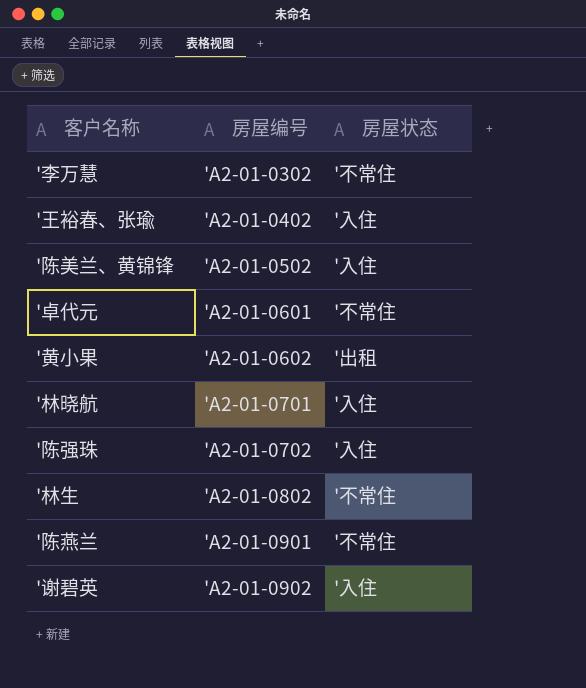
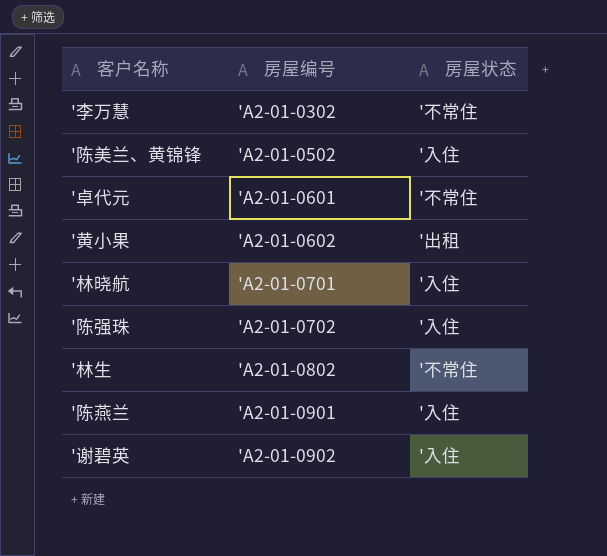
row '王裕春、张瑜: 'A2-01-0402 | '入住 -> none
'陈燕兰 | 房屋状态: '不常住 -> '入住

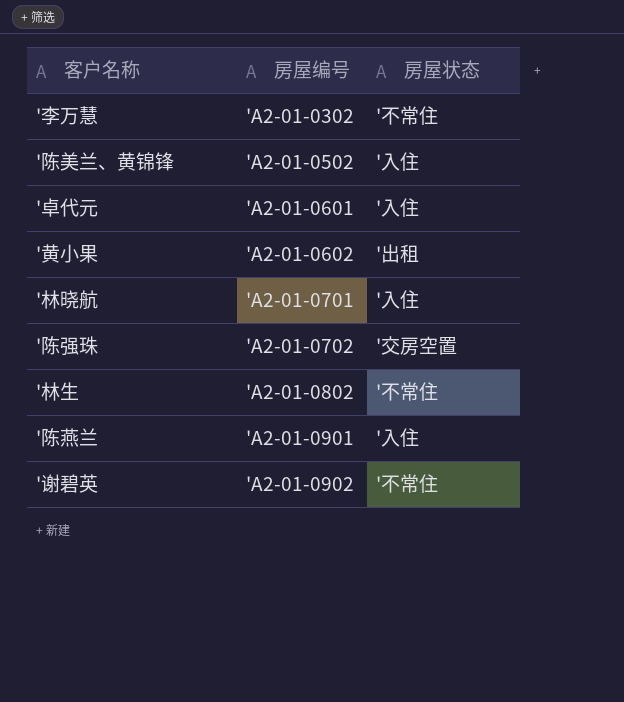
'卓代元 | 房屋状态: '不常住 -> '入住
'陈强珠 | 房屋状态: '入住 -> '交房空置
'谢碧英 | 房屋状态: '入住 -> '不常住

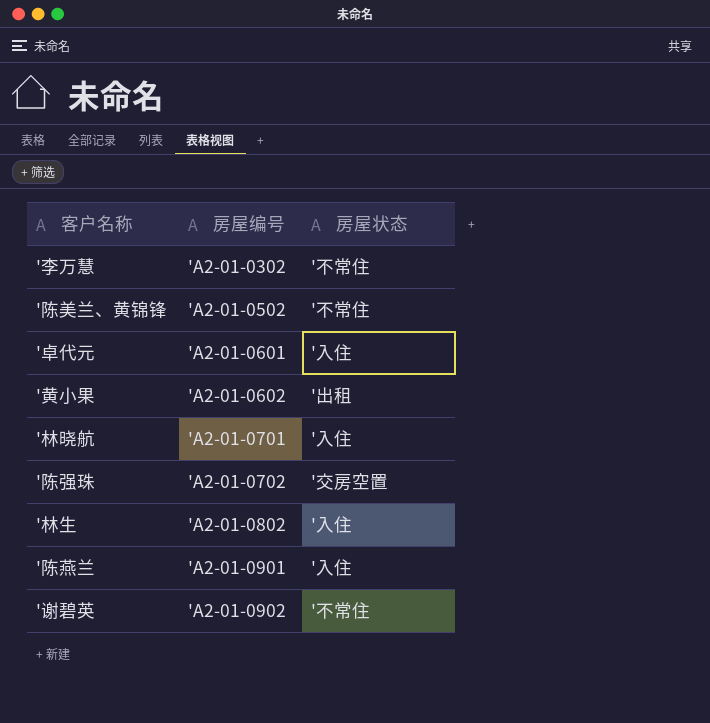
'陈美兰、黄锦锋 | 房屋状态: '入住 -> '不常住
'林生 | 房屋状态: '不常住 -> '入住

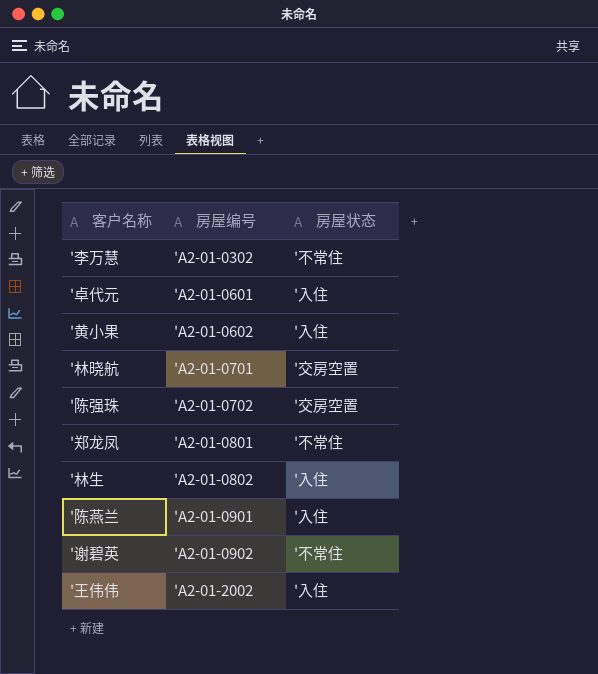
row '陈美兰、黄锦锋: 'A2-01-0502 | '不常住 -> none
'黄小果 | 房屋状态: '出租 -> '入住
'林晓航 | 房屋状态: '入住 -> '交房空置
row '郑龙凤: none -> 'A2-01-0801 | '不常住
row '王伟伟: none -> 'A2-01-2002 | '入住

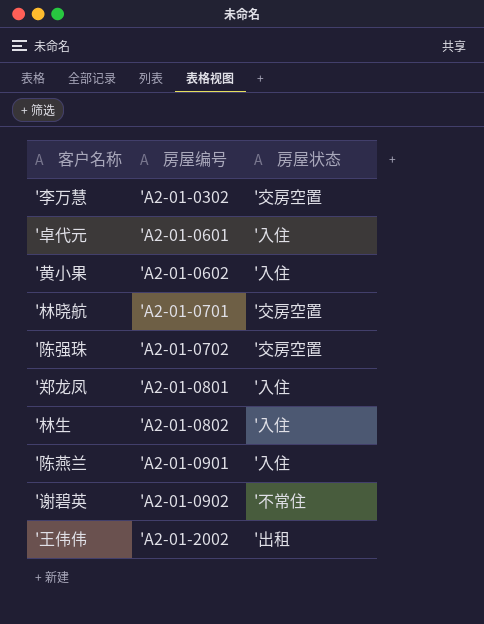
'李万慧 | 房屋状态: '不常住 -> '交房空置
'郑龙凤 | 房屋状态: '不常住 -> '入住
'王伟伟 | 房屋状态: '入住 -> '出租

